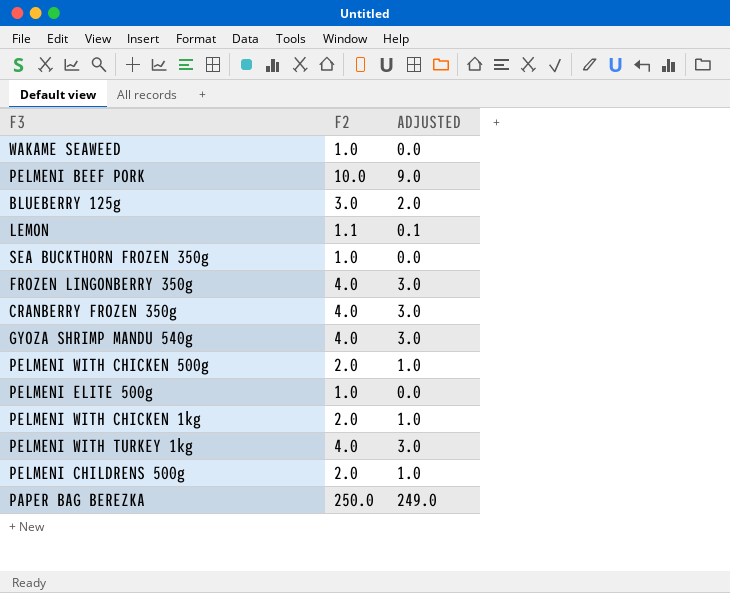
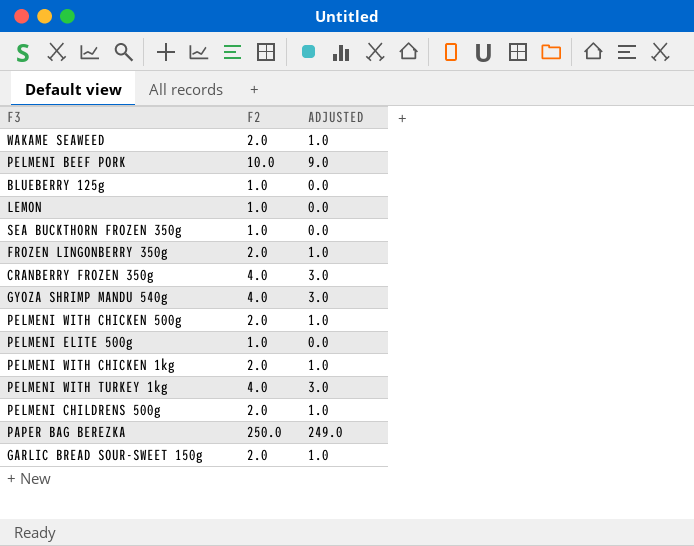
WAKAME SEAWEED | F2: 1.0 -> 2.0
WAKAME SEAWEED | ADJUSTED: 0.0 -> 1.0
BLUEBERRY 125g | F2: 3.0 -> 1.0
BLUEBERRY 125g | ADJUSTED: 2.0 -> 0.0
LEMON | F2: 1.1 -> 1.0
LEMON | ADJUSTED: 0.1 -> 0.0
FROZEN LINGONBERRY 350g | F2: 4.0 -> 2.0
FROZEN LINGONBERRY 350g | ADJUSTED: 3.0 -> 1.0
row GARLIC BREAD SOUR-SWEET 150g: none -> 2.0 | 1.0

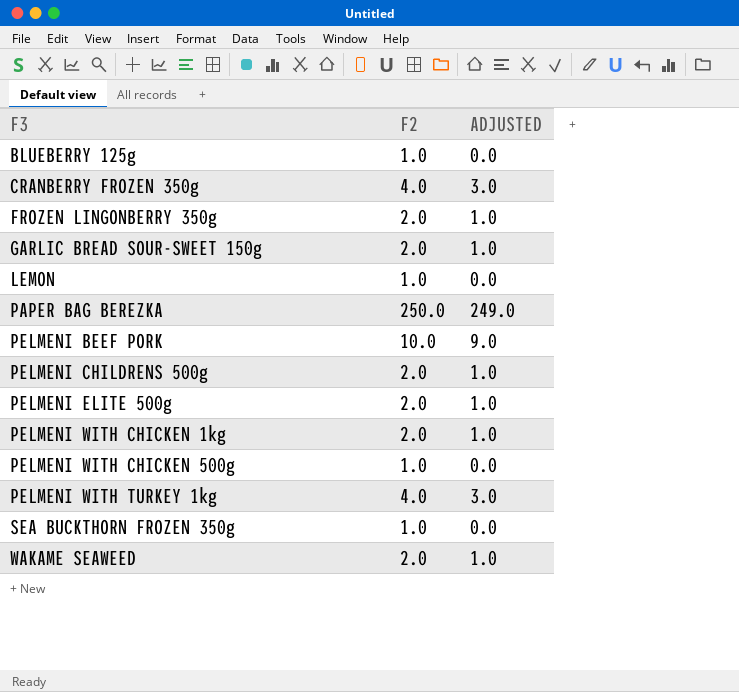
row order: none -> F3 ascending
row GYOZA SHRIMP MANDU 540g: 4.0 | 3.0 -> none
PELMENI ELITE 500g | F2: 1.0 -> 2.0
PELMENI ELITE 500g | ADJUSTED: 0.0 -> 1.0
PELMENI WITH CHICKEN 500g | F2: 2.0 -> 1.0
PELMENI WITH CHICKEN 500g | ADJUSTED: 1.0 -> 0.0

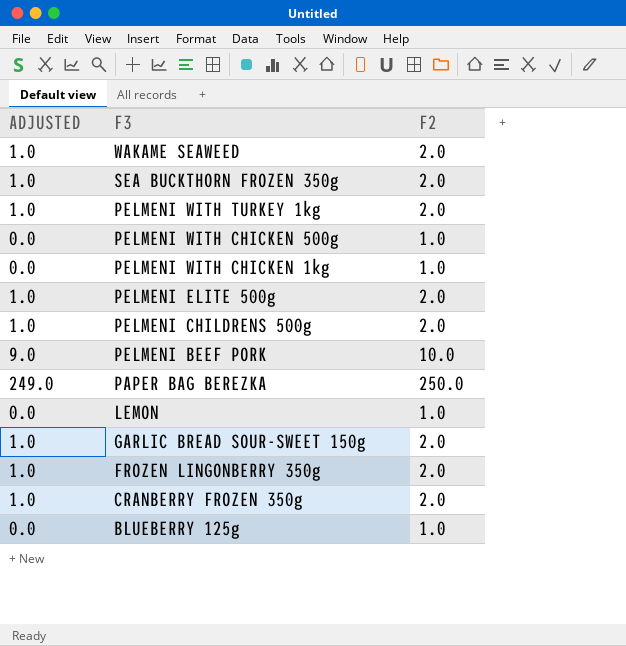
row order: F3 ascending -> F3 descending
column ADJUSTED | position: 3 -> 1
SEA BUCKTHORN FROZEN 350g | ADJUSTED: 0.0 -> 1.0
SEA BUCKTHORN FROZEN 350g | F2: 1.0 -> 2.0
PELMENI WITH TURKEY 1kg | ADJUSTED: 3.0 -> 1.0
PELMENI WITH TURKEY 1kg | F2: 4.0 -> 2.0
PELMENI WITH CHICKEN 1kg | ADJUSTED: 1.0 -> 0.0
PELMENI WITH CHICKEN 1kg | F2: 2.0 -> 1.0
CRANBERRY FROZEN 350g | ADJUSTED: 3.0 -> 1.0
CRANBERRY FROZEN 350g | F2: 4.0 -> 2.0

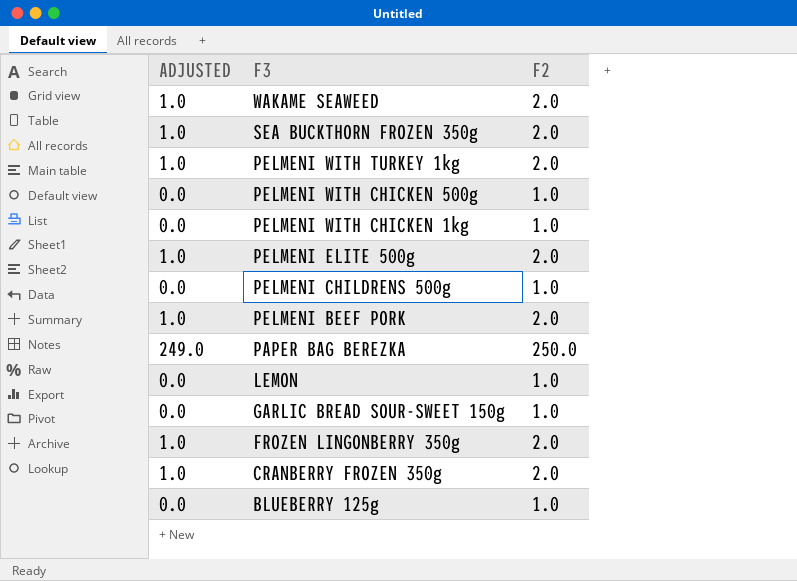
PELMENI CHILDRENS 500g | ADJUSTED: 1.0 -> 0.0
PELMENI CHILDRENS 500g | F2: 2.0 -> 1.0
PELMENI BEEF PORK | ADJUSTED: 9.0 -> 1.0
PELMENI BEEF PORK | F2: 10.0 -> 2.0
GARLIC BREAD SOUR-SWEET 150g | ADJUSTED: 1.0 -> 0.0
GARLIC BREAD SOUR-SWEET 150g | F2: 2.0 -> 1.0

